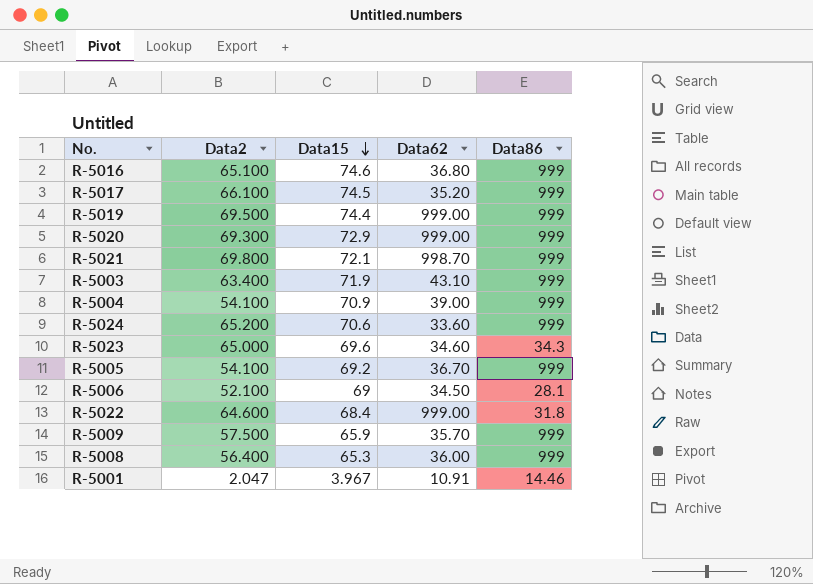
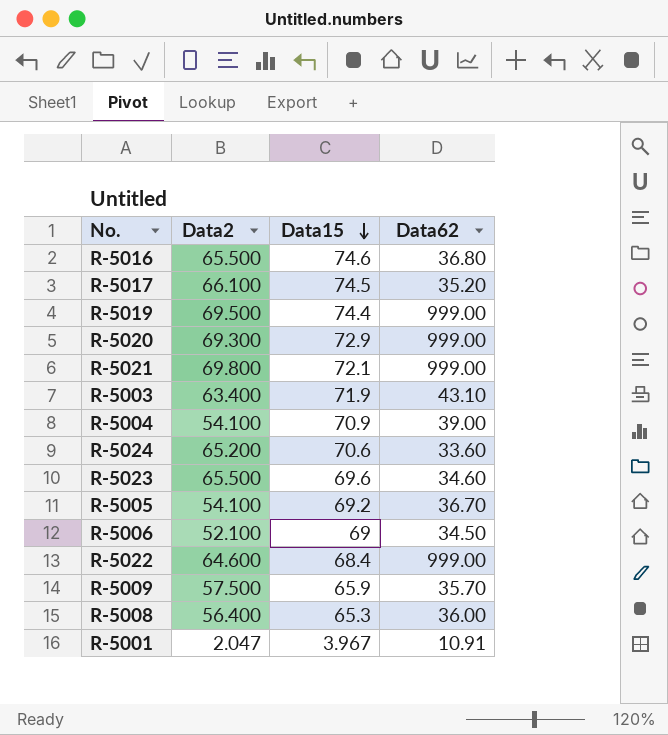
column Data86 | position: 5 -> none
R-5016 | Data2: 65.100 -> 65.500
R-5021 | Data62: 998.70 -> 999.00
R-5023 | Data2: 65.000 -> 65.500

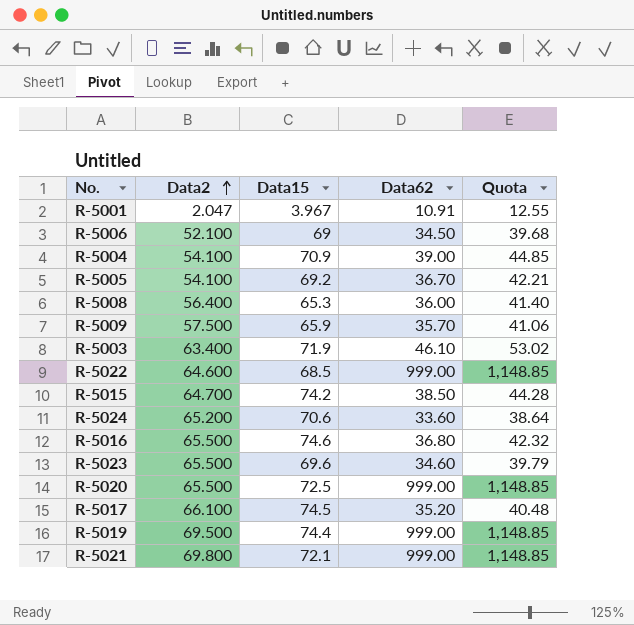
row order: Data15 descending -> Data2 ascending
column Quota | formula: none -> [Data62] * 1.15
R-5003 | Data62: 43.10 -> 46.10
R-5022 | Data15: 68.4 -> 68.5
row R-5015: none -> 64.700 | 74.2 | 38.50 | 44.28
R-5020 | Data2: 69.300 -> 65.500
R-5020 | Data15: 72.9 -> 72.5

